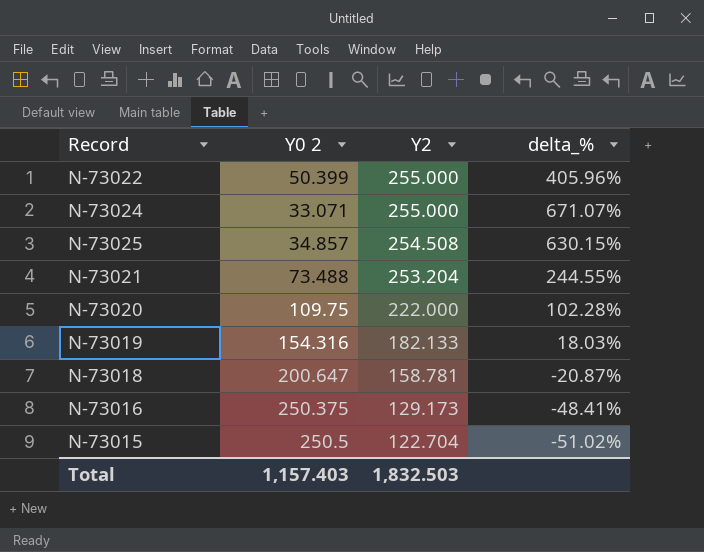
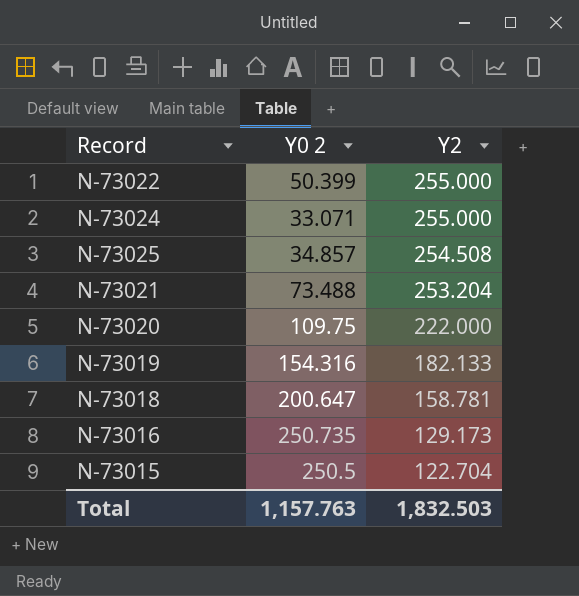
column delta_% | formula: ([Y2] - [Y0 2]) / [Y0 2] -> none
N-73016 | Y0 2: 250.375 -> 250.735
Total | Y0 2: 1,157.403 -> 1,157.763

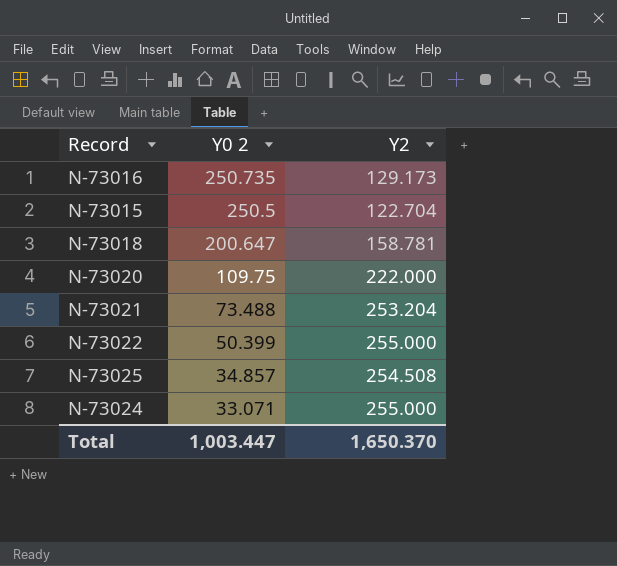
row order: Y2 descending -> Y0 2 descending
row N-73019: 154.316 | 182.133 -> none
Total | Y0 2: 1,157.763 -> 1,003.447
Total | Y2: 1,832.503 -> 1,650.370

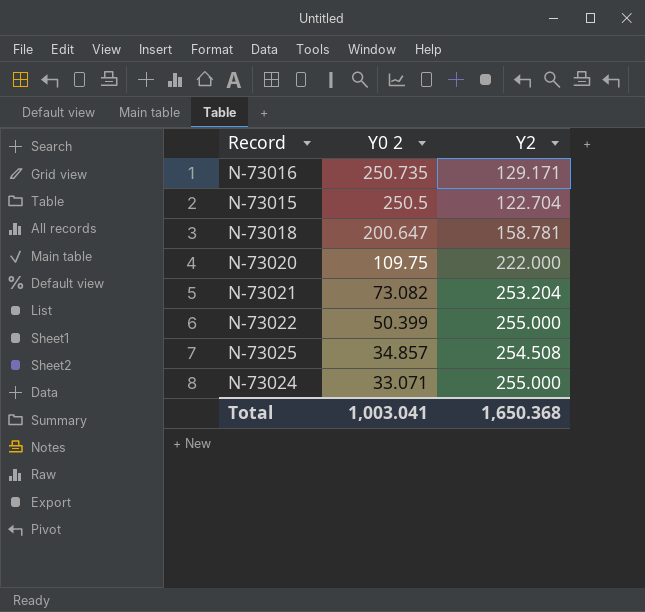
N-73016 | Y2: 129.173 -> 129.171
N-73021 | Y0 2: 73.488 -> 73.082
Total | Y0 2: 1,003.447 -> 1,003.041
Total | Y2: 1,650.370 -> 1,650.368

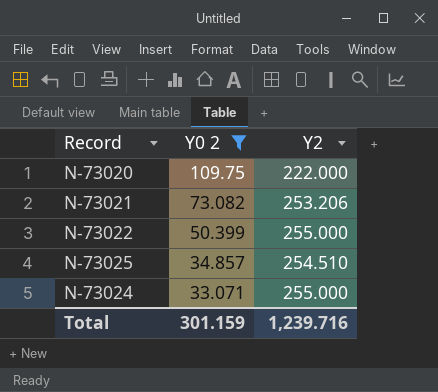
filter: none -> Y0 2 <= 109.75
N-73021 | Y2: 253.204 -> 253.206
N-73025 | Y2: 254.508 -> 254.510
Total | Y0 2: 1,003.041 -> 301.159
Total | Y2: 1,650.368 -> 1,239.716

